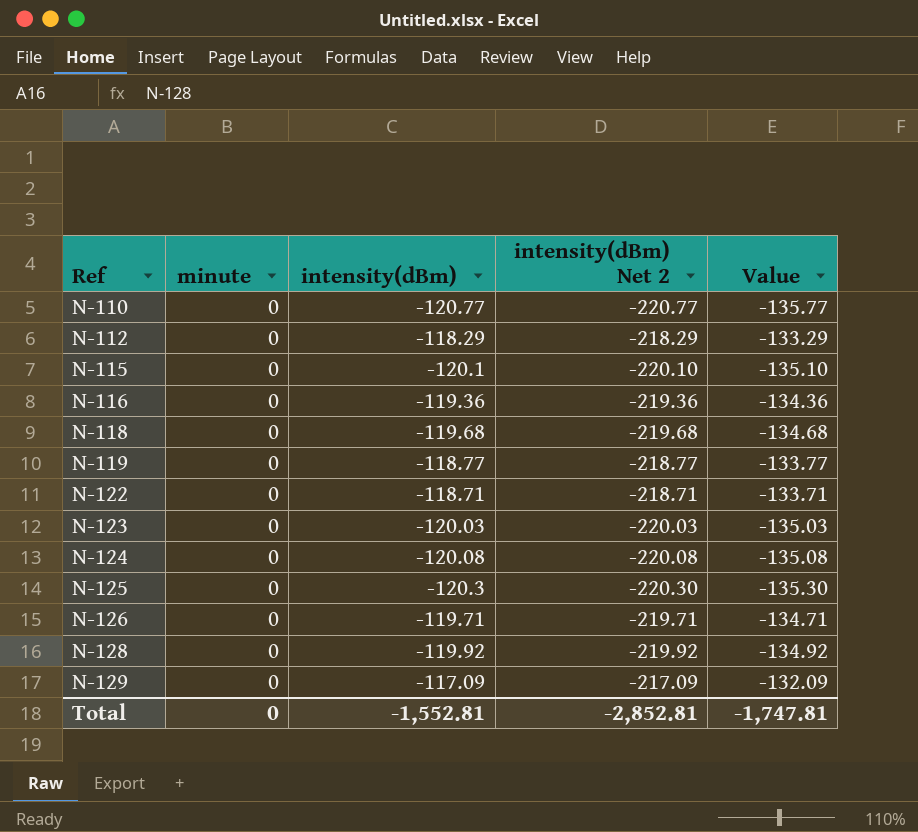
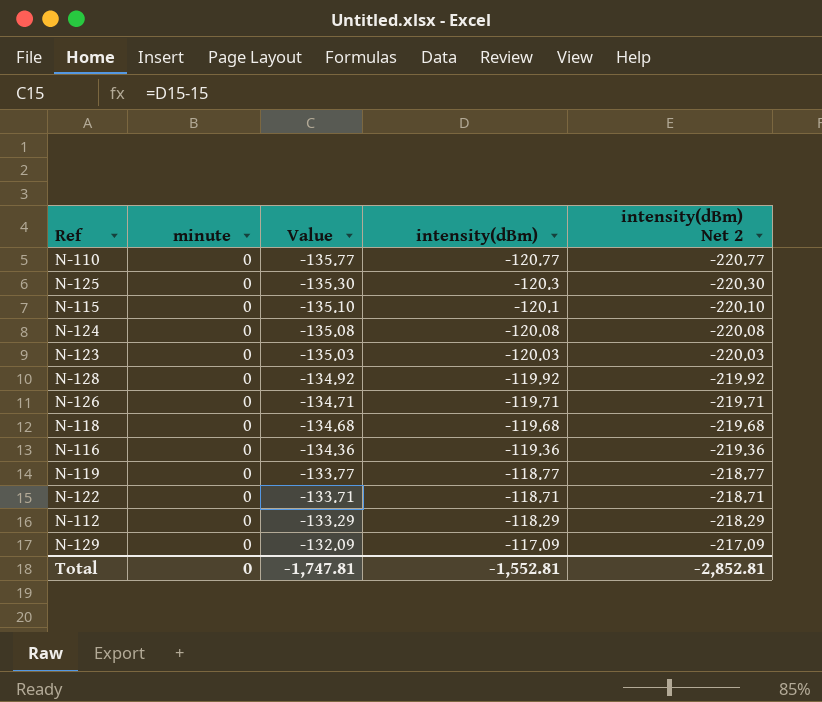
row order: Ref ascending -> Value ascending
column Value | position: 5 -> 3

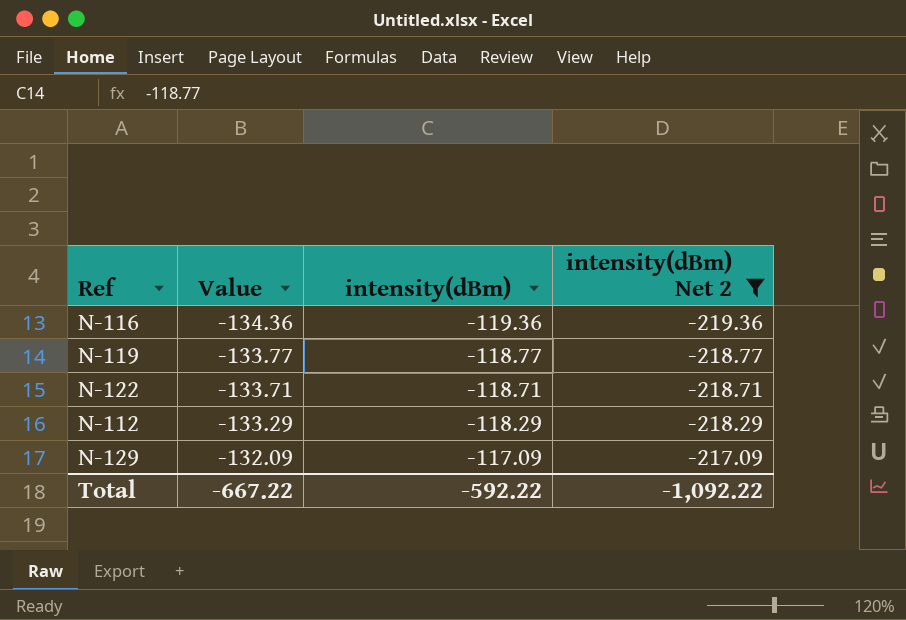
filter: none -> intensity(dBm) Net 2 >= -219.36
column minute | position: 2 -> none
Total | Value: -1,747.81 -> -667.22
Total | intensity(dBm): -1,552.81 -> -592.22
Total | intensity(dBm) Net 2: -2,852.81 -> -1,092.22

